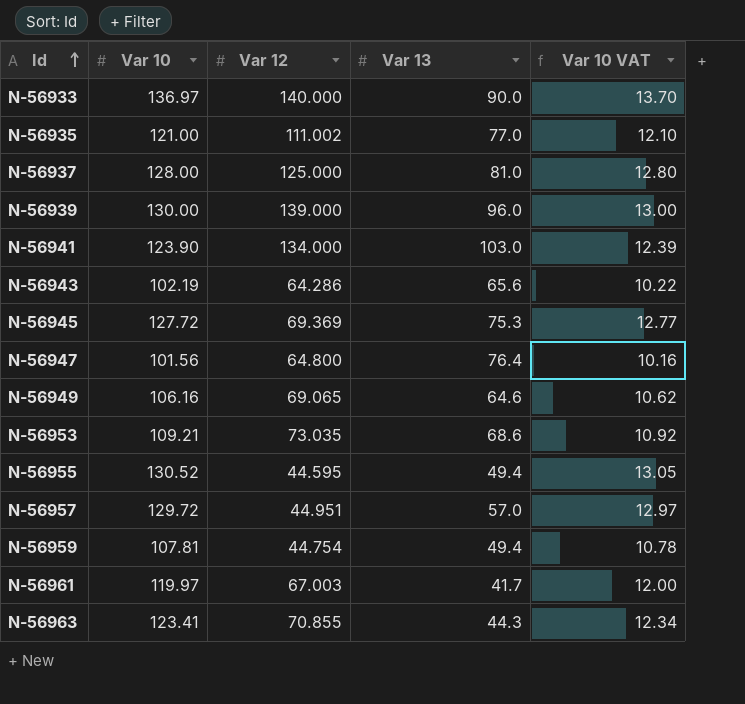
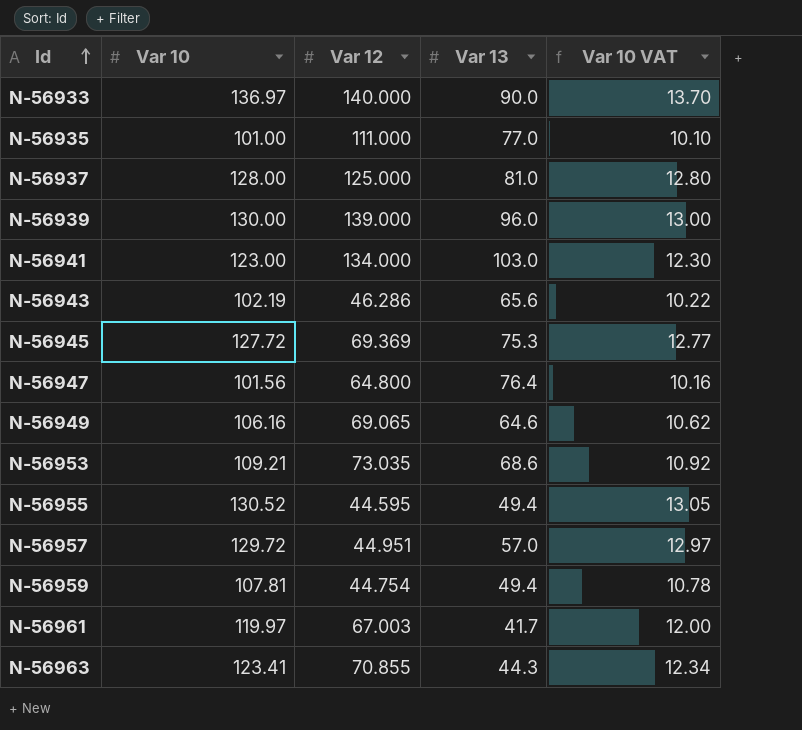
N-56935 | Var 10: 121.00 -> 101.00
N-56935 | Var 12: 111.002 -> 111.000
N-56935 | Var 10 VAT: 12.10 -> 10.10
N-56941 | Var 10: 123.90 -> 123.00
N-56941 | Var 10 VAT: 12.39 -> 12.30
N-56943 | Var 12: 64.286 -> 46.286

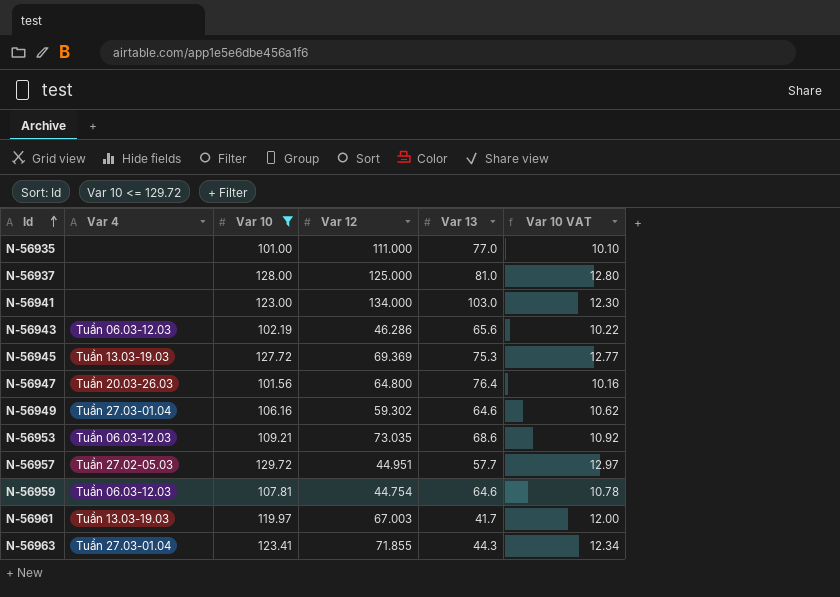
filter: none -> Var 10 <= 129.72
column Var 4 | position: none -> 2
N-56949 | Var 12: 69.065 -> 59.302
N-56957 | Var 13: 57.0 -> 57.7
N-56959 | Var 13: 49.4 -> 64.6
N-56963 | Var 12: 70.855 -> 71.855

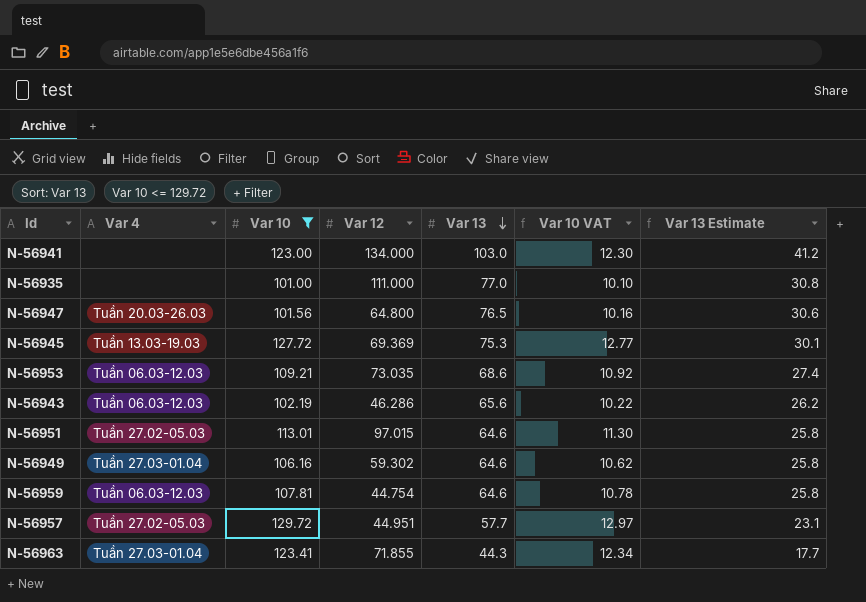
row order: Id ascending -> Var 13 descending
column Var 13 Estimate | formula: none -> [Var 13] * 0.4
row N-56937: none | 128.00 | 125.000 | 81.0 | 12.80 -> none
row N-56961: Tuần 13.03-19.03 | 119.97 | 67.003 | 41.7 | 12.00 -> none
N-56947 | Var 13: 76.4 -> 76.5
row N-56951: none -> Tuần 27.02-05.03 | 113.01 | 97.015 | 64.6 | 11.30 | 25.8

